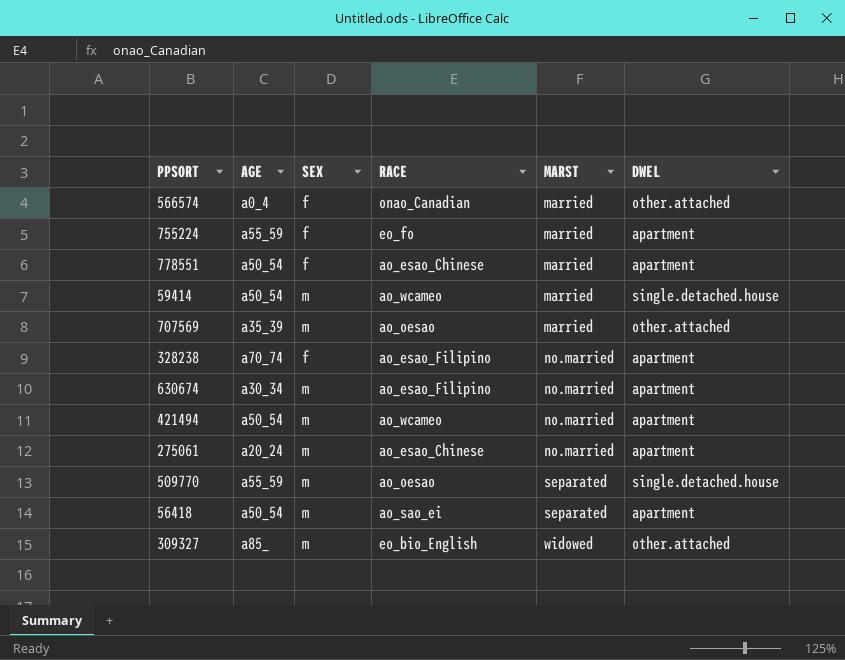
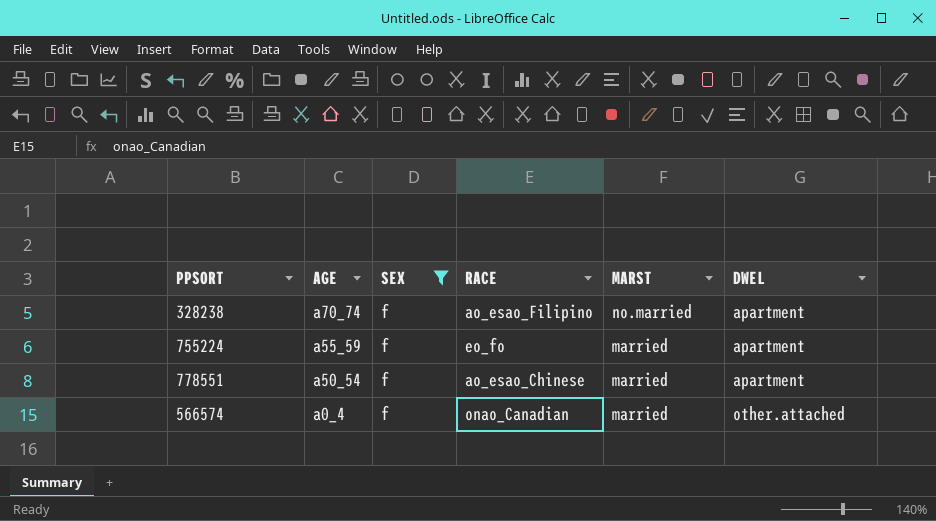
filter: none -> SEX = f
row order: MARST ascending -> AGE descending

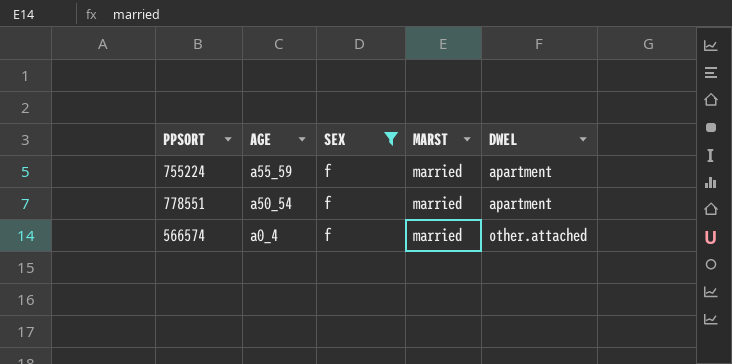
column RACE | position: 4 -> none
row 328238: a70_74 | f | ao_esao_Filipino | no.married | apartment -> none

